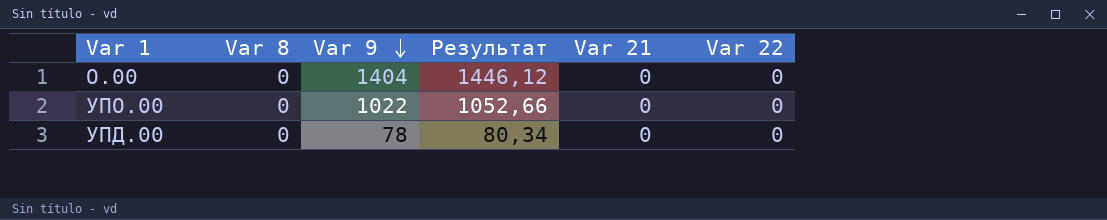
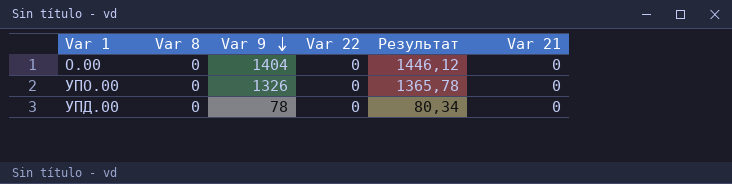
column Var 22 | position: 6 -> 4
УПО.00 | Var 9: 1022 -> 1326
УПО.00 | Результат: 1052,66 -> 1365,78

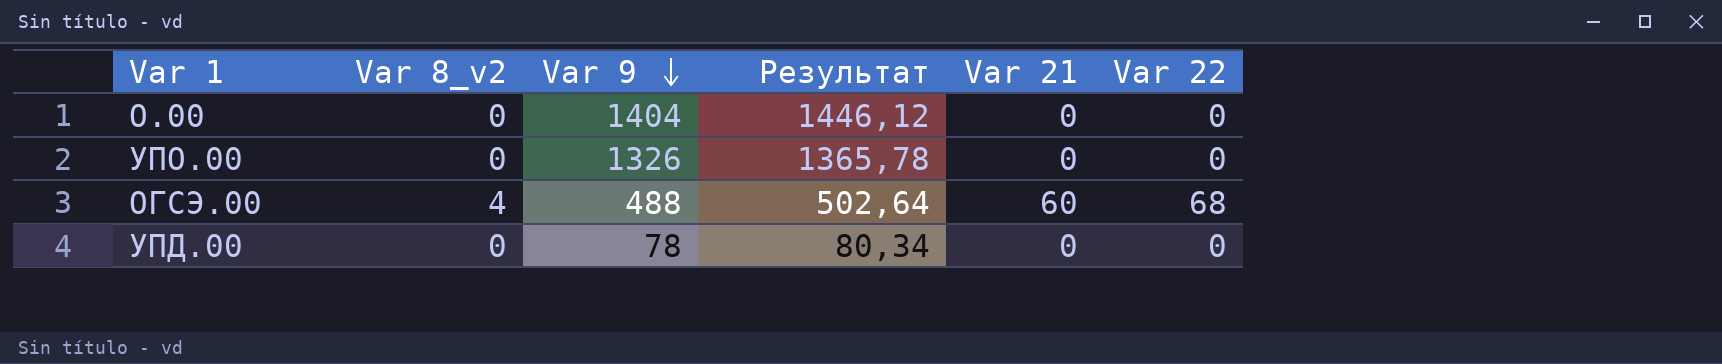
column name: Var 8 -> Var 8_v2
column Var 22 | position: 4 -> 6
row ОГСЭ.00: none -> 4 | 488 | 502,64 | 60 | 68

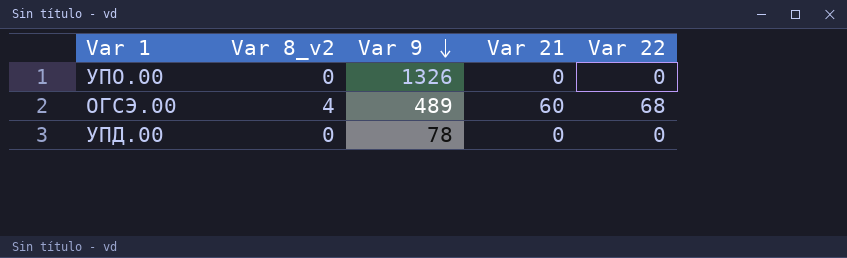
column Результат | formula: [Var 9] * 1,03 -> none
row О.00: 0 | 1404 | 1446,12 | 0 | 0 -> none
ОГСЭ.00 | Var 9: 488 -> 489

